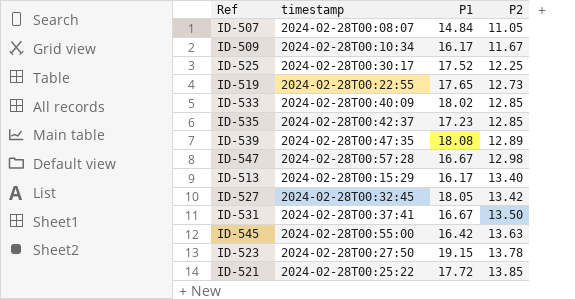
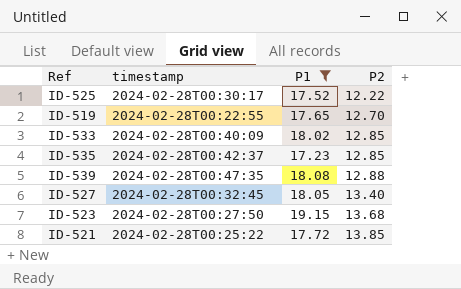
filter: none -> P1 >= 17.23
ID-525 | P2: 12.25 -> 12.22
ID-519 | P2: 12.73 -> 12.70
ID-539 | P2: 12.89 -> 12.88
ID-527 | P2: 13.42 -> 13.40
ID-523 | P2: 13.78 -> 13.68

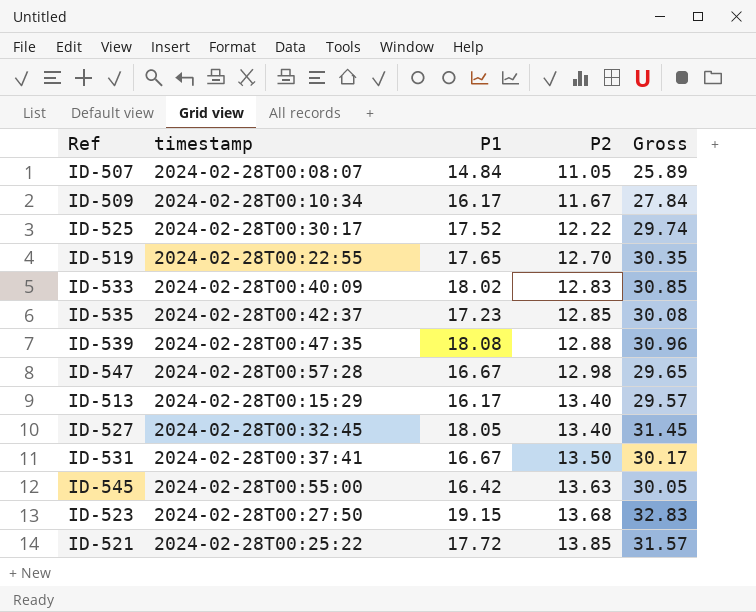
filter: P1 >= 17.23 -> none
column Gross | formula: none -> [P1] + [P2]
ID-533 | P2: 12.85 -> 12.83

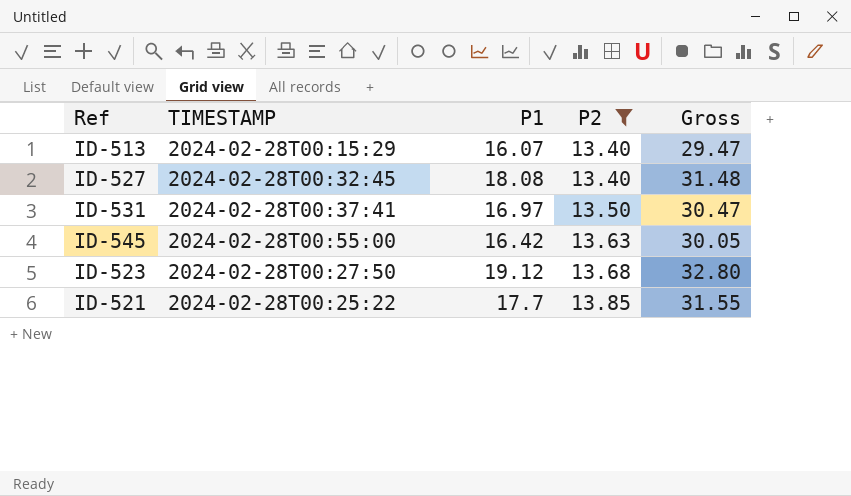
filter: none -> P2 >= 13.40
column name: timestamp -> TIMESTAMP
ID-513 | P1: 16.17 -> 16.07
ID-513 | Gross: 29.57 -> 29.47
ID-527 | P1: 18.05 -> 18.08
ID-527 | Gross: 31.45 -> 31.48
ID-531 | P1: 16.67 -> 16.97
ID-531 | Gross: 30.17 -> 30.47
ID-523 | P1: 19.15 -> 19.12
ID-523 | Gross: 32.83 -> 32.80
ID-521 | P1: 17.72 -> 17.7
ID-521 | Gross: 31.57 -> 31.55

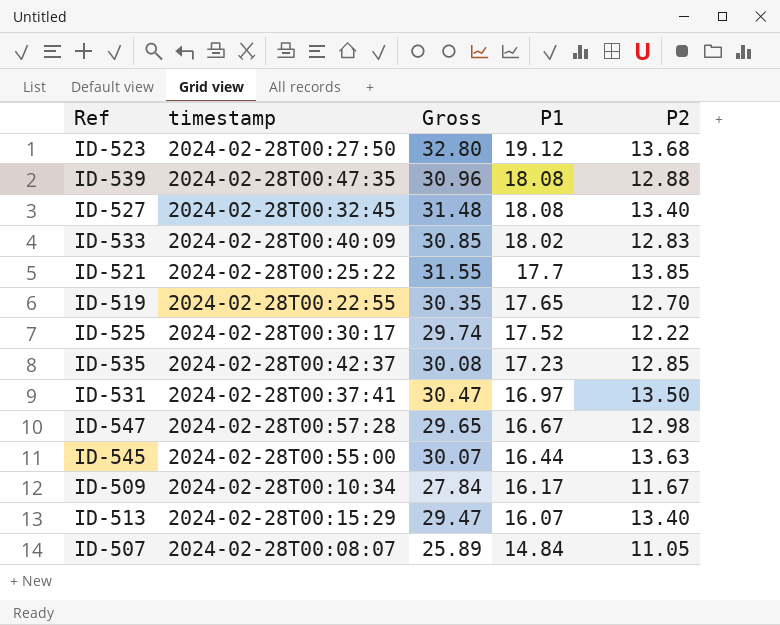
filter: P2 >= 13.40 -> none
row order: P2 ascending -> P1 descending
column name: TIMESTAMP -> timestamp
column Gross | position: 5 -> 3
ID-545 | Gross: 30.05 -> 30.07
ID-545 | P1: 16.42 -> 16.44

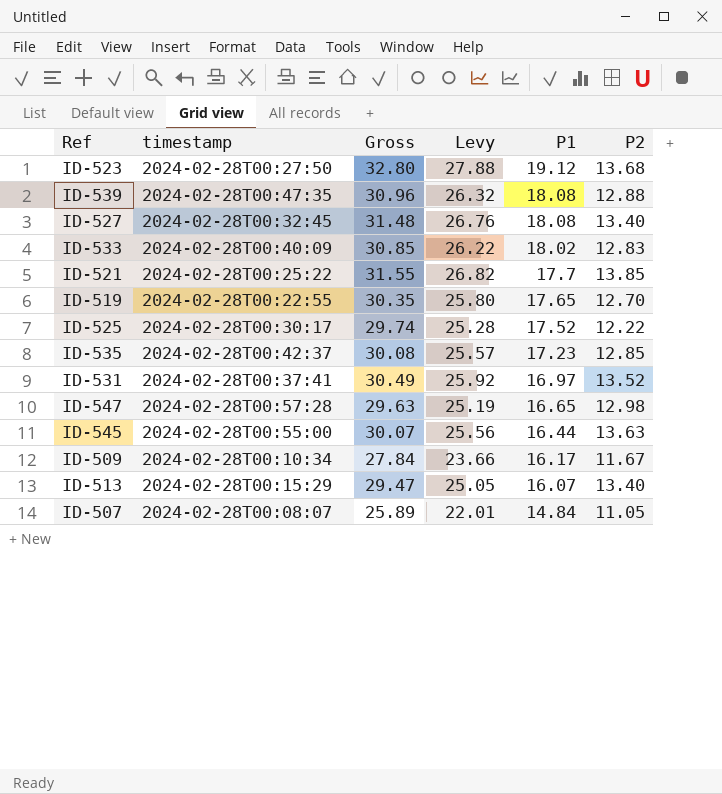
column Levy | formula: none -> [Gross] * 0.85
ID-531 | Gross: 30.47 -> 30.49
ID-531 | P2: 13.50 -> 13.52
ID-547 | Gross: 29.65 -> 29.63
ID-547 | P1: 16.67 -> 16.65

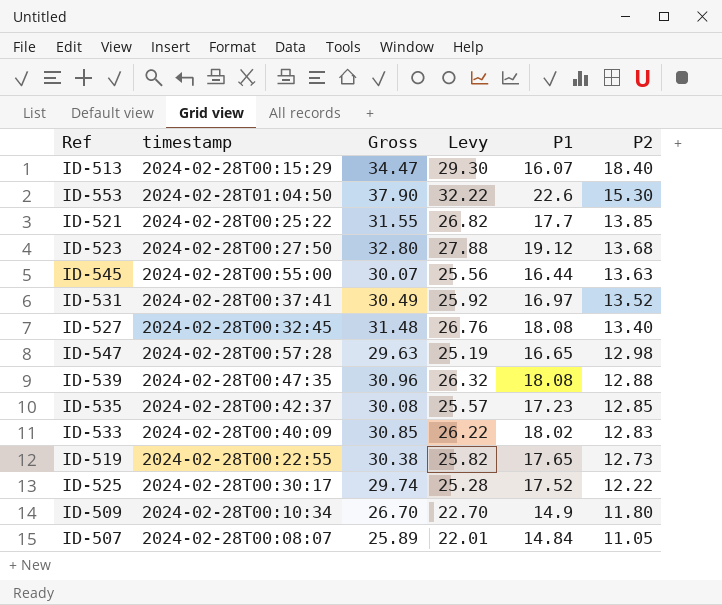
row order: P1 descending -> P2 descending
ID-513 | Gross: 29.47 -> 34.47
ID-513 | Levy: 25.05 -> 29.30
ID-513 | P2: 13.40 -> 18.40
row ID-553: none -> 2024-02-28T01:04:50 | 37.90 | 32.22 | 22.6 | 15.30
ID-519 | Gross: 30.35 -> 30.38
ID-519 | Levy: 25.80 -> 25.82
ID-519 | P2: 12.70 -> 12.73
ID-509 | Gross: 27.84 -> 26.70
ID-509 | Levy: 23.66 -> 22.70
ID-509 | P1: 16.17 -> 14.9
ID-509 | P2: 11.67 -> 11.80

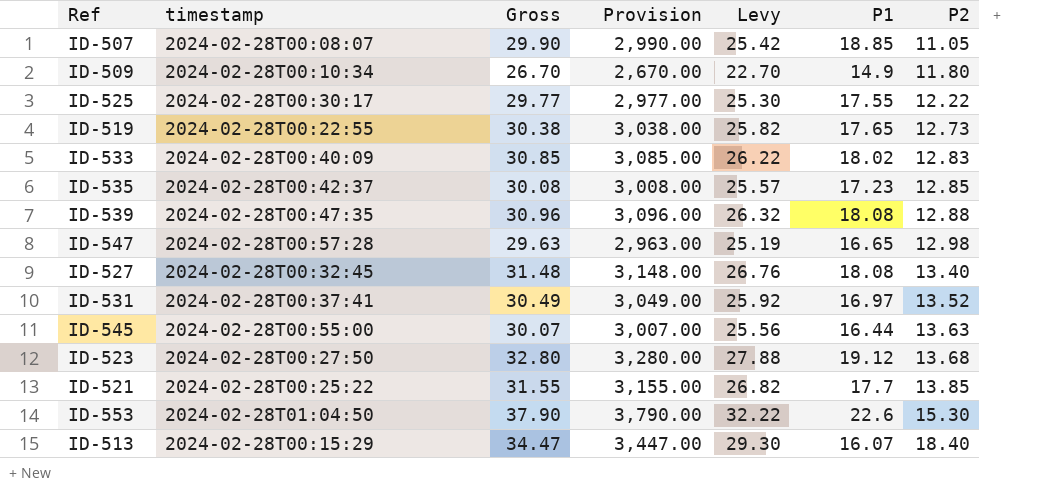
row order: P2 descending -> P2 ascending
column Provision | formula: none -> [Gross] * 100
ID-507 | Gross: 25.89 -> 29.90
ID-507 | Levy: 22.01 -> 25.42
ID-507 | P1: 14.84 -> 18.85
ID-525 | Gross: 29.74 -> 29.77
ID-525 | Levy: 25.28 -> 25.30
ID-525 | P1: 17.52 -> 17.55

